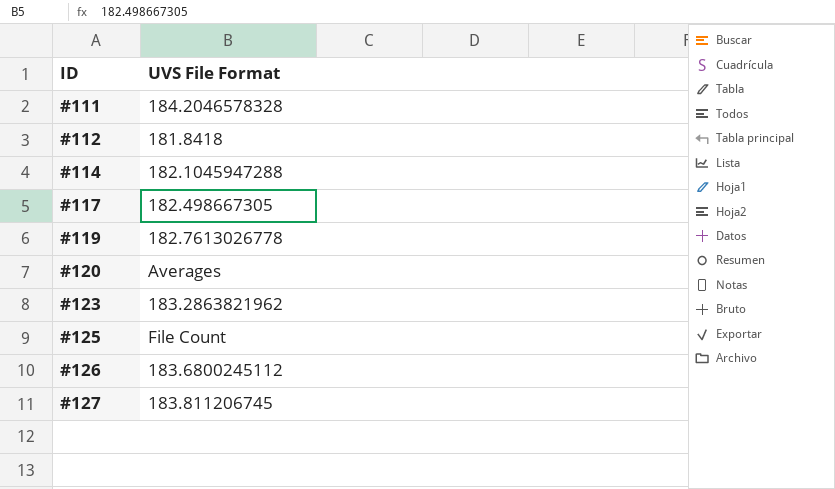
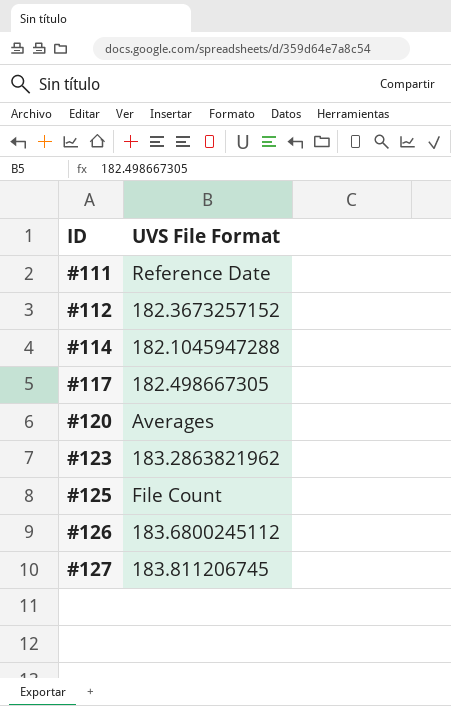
row #119: 182.7613026778 -> none
#111 | UVS File Format: 184.2046578328 -> Reference Date
#112 | UVS File Format: 181.8418 -> 182.3673257152

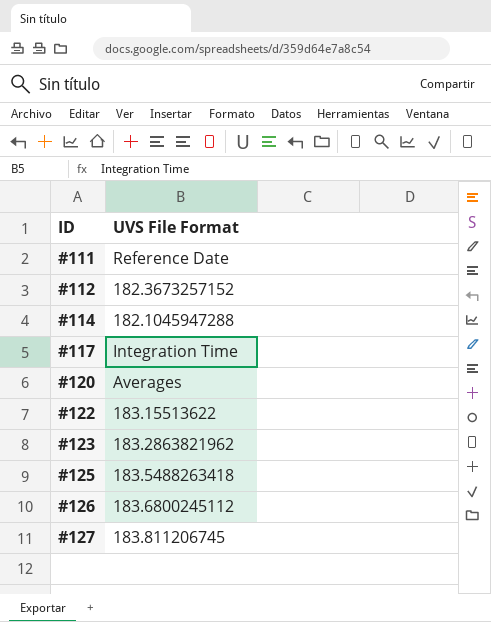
#117 | UVS File Format: 182.498667305 -> Integration Time
row #122: none -> 183.15513622
#125 | UVS File Format: File Count -> 183.5488263418

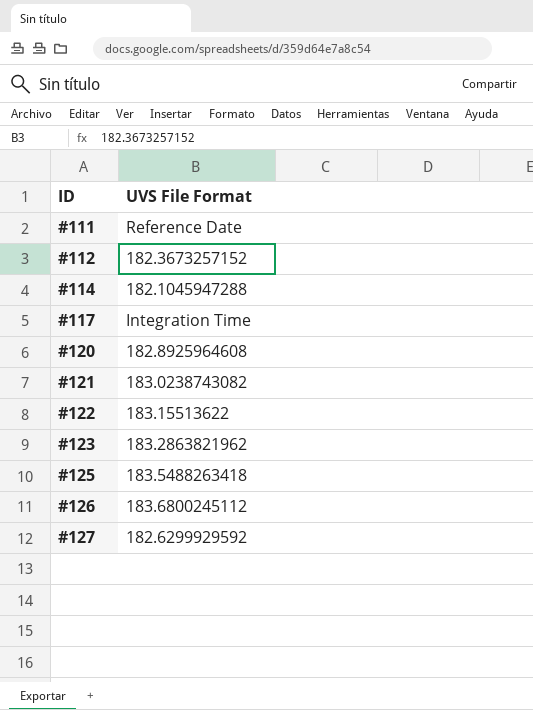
#120 | UVS File Format: Averages -> 182.8925964608
row #121: none -> 183.0238743082
#127 | UVS File Format: 183.811206745 -> 182.6299929592

